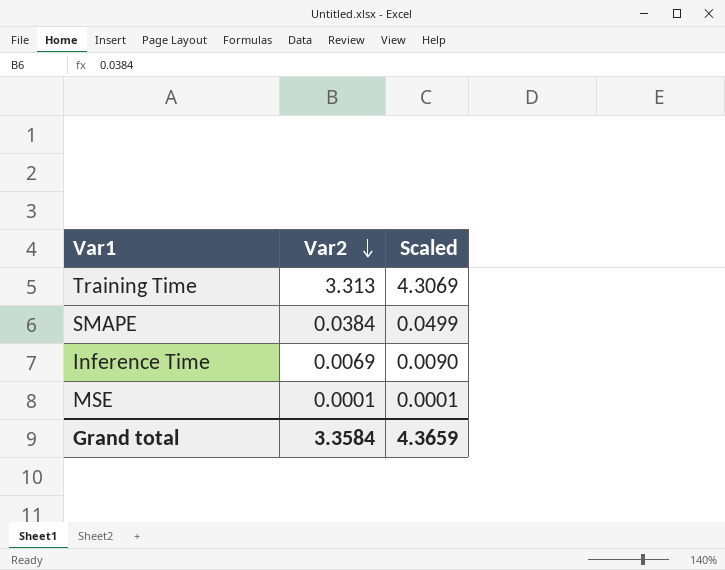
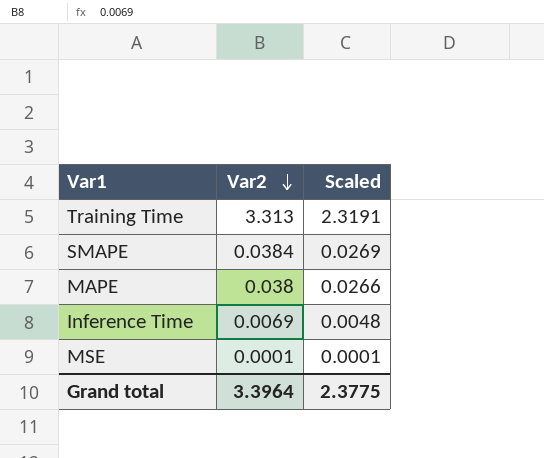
column Scaled | formula: [Var2] * 1.3 -> [Var2] * 0.7
row MAPE: none -> 0.038 | 0.0266
Grand total | Var2: 3.3584 -> 3.3964
Grand total | Scaled: 4.3659 -> 2.3775

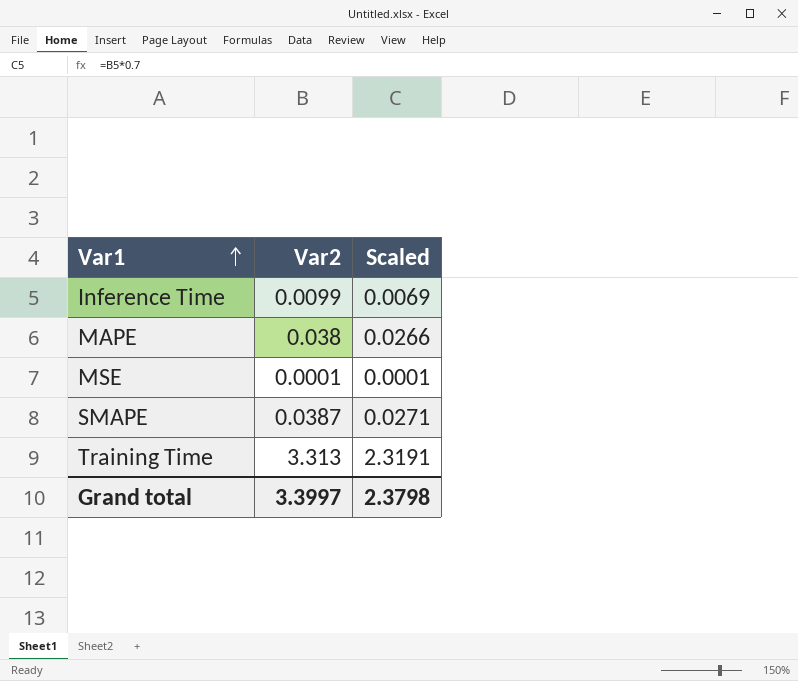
row order: Var2 descending -> Var1 ascending
Inference Time | Var2: 0.0069 -> 0.0099
Inference Time | Scaled: 0.0048 -> 0.0069
SMAPE | Var2: 0.0384 -> 0.0387
SMAPE | Scaled: 0.0269 -> 0.0271
Grand total | Var2: 3.3964 -> 3.3997
Grand total | Scaled: 2.3775 -> 2.3798

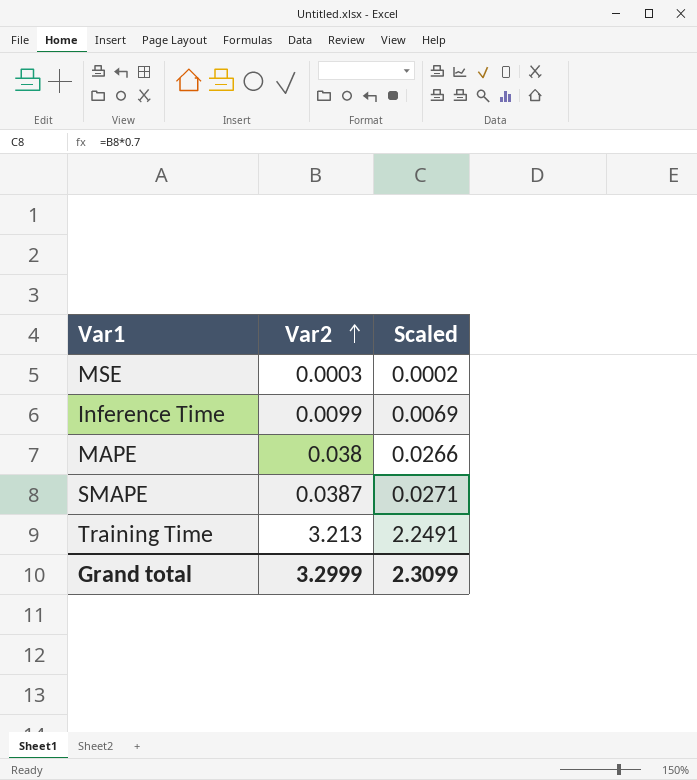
row order: Var1 ascending -> Var2 ascending
MSE | Var2: 0.0001 -> 0.0003
MSE | Scaled: 0.0001 -> 0.0002
Training Time | Var2: 3.313 -> 3.213
Training Time | Scaled: 2.3191 -> 2.2491
Grand total | Var2: 3.3997 -> 3.2999
Grand total | Scaled: 2.3798 -> 2.3099

